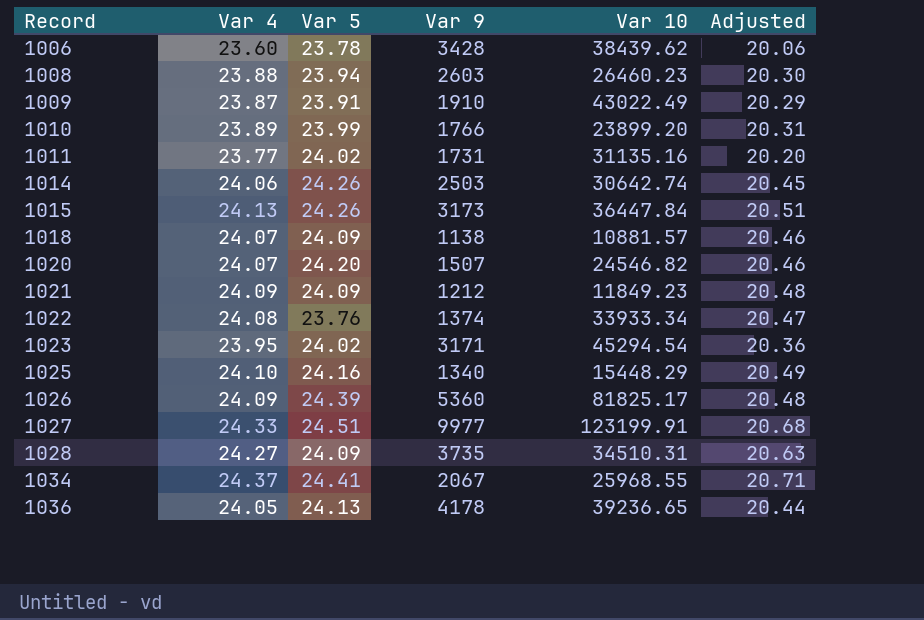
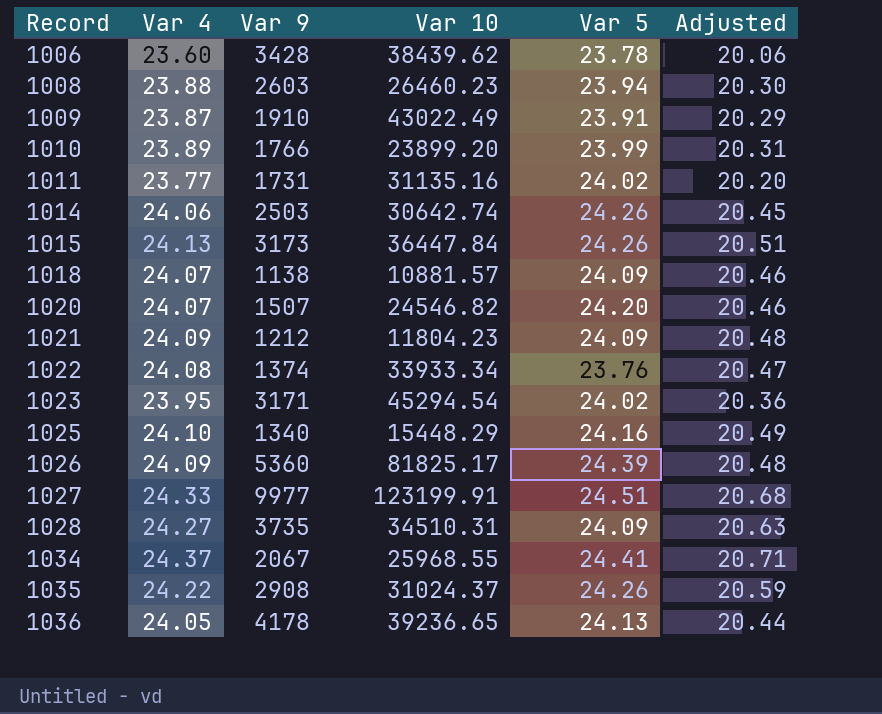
column Var 5 | position: 3 -> 5
1021 | Var 10: 11849.23 -> 11804.23
row 1035: none -> 24.22 | 2908 | 31024.37 | 24.26 | 20.59

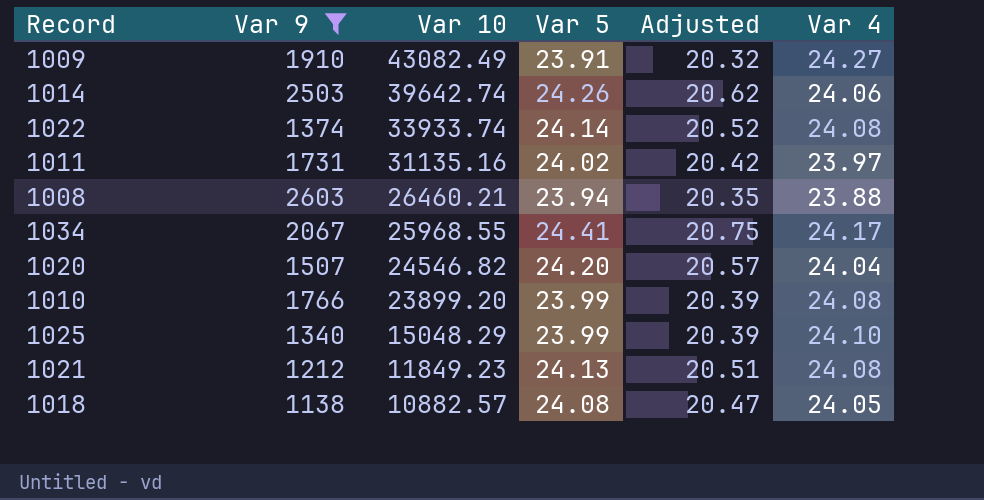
filter: none -> Var 9 <= 2603
row order: Record ascending -> Var 10 descending
column Adjusted | formula: [Var 4] * 0.85 -> [Var 5] * 0.85
column Var 4 | position: 2 -> 6
1009 | Var 10: 43022.49 -> 43082.49
1009 | Var 4: 23.87 -> 24.27
1014 | Var 10: 30642.74 -> 39642.74
1022 | Var 10: 33933.34 -> 33933.74
1022 | Var 5: 23.76 -> 24.14
1011 | Var 4: 23.77 -> 23.97
1008 | Var 10: 26460.23 -> 26460.21
1034 | Var 4: 24.37 -> 24.17
1020 | Var 4: 24.07 -> 24.04
1010 | Var 4: 23.89 -> 24.08
1025 | Var 10: 15448.29 -> 15048.29
1025 | Var 5: 24.16 -> 23.99
1021 | Var 10: 11804.23 -> 11849.23
1021 | Var 5: 24.09 -> 24.13
1021 | Var 4: 24.09 -> 24.08
1018 | Var 10: 10881.57 -> 10882.57
1018 | Var 5: 24.09 -> 24.08
1018 | Var 4: 24.07 -> 24.05

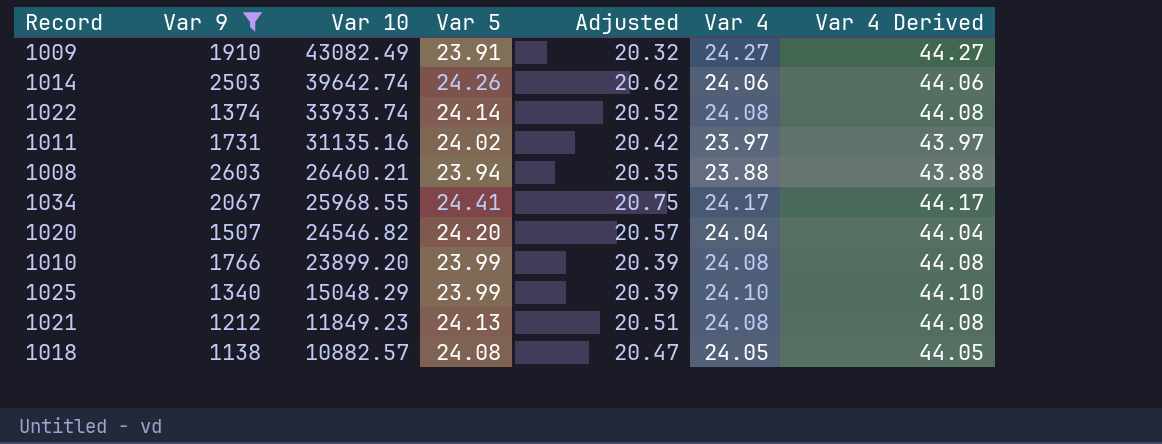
column Var 4 Derived | formula: none -> [Var 4] + 20

